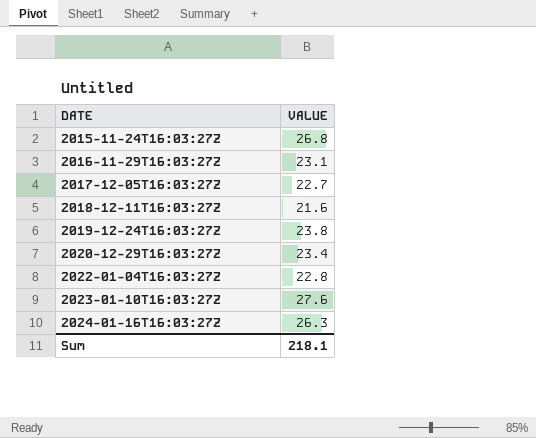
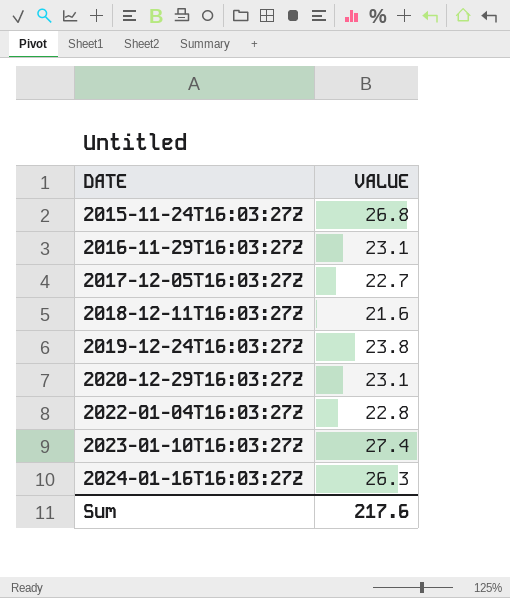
2020-12-29T16:03:27Z | VALUE: 23.4 -> 23.1
2023-01-10T16:03:27Z | VALUE: 27.6 -> 27.4
Sum | VALUE: 218.1 -> 217.6

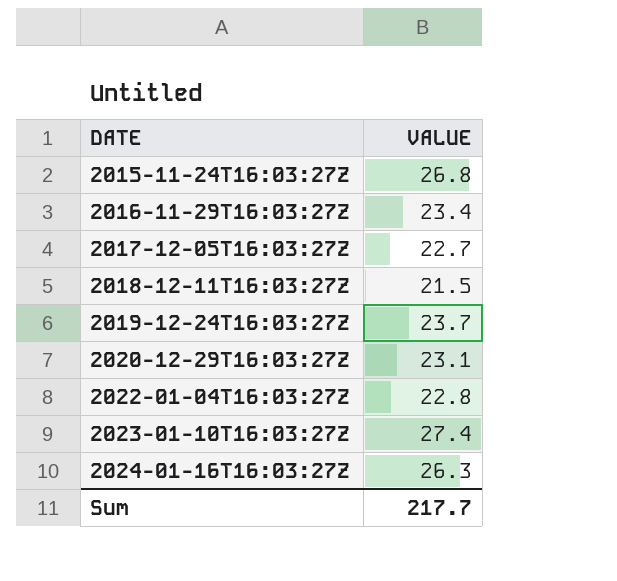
2016-11-29T16:03:27Z | VALUE: 23.1 -> 23.4
2018-12-11T16:03:27Z | VALUE: 21.6 -> 21.5
2019-12-24T16:03:27Z | VALUE: 23.8 -> 23.7
Sum | VALUE: 217.6 -> 217.7

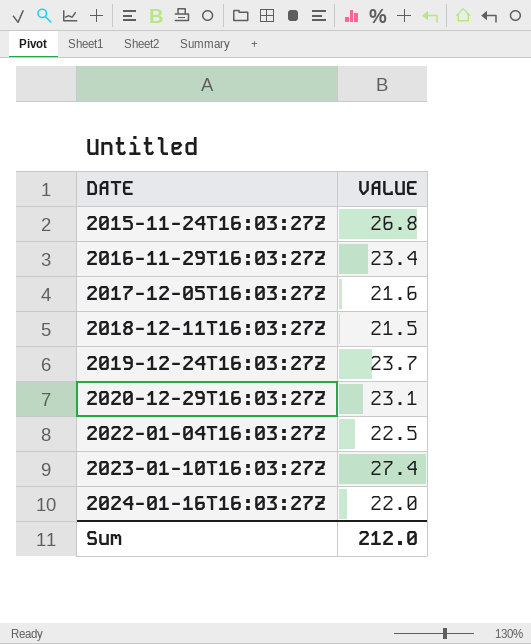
2017-12-05T16:03:27Z | VALUE: 22.7 -> 21.6
2022-01-04T16:03:27Z | VALUE: 22.8 -> 22.5
2024-01-16T16:03:27Z | VALUE: 26.3 -> 22.0
Sum | VALUE: 217.7 -> 212.0

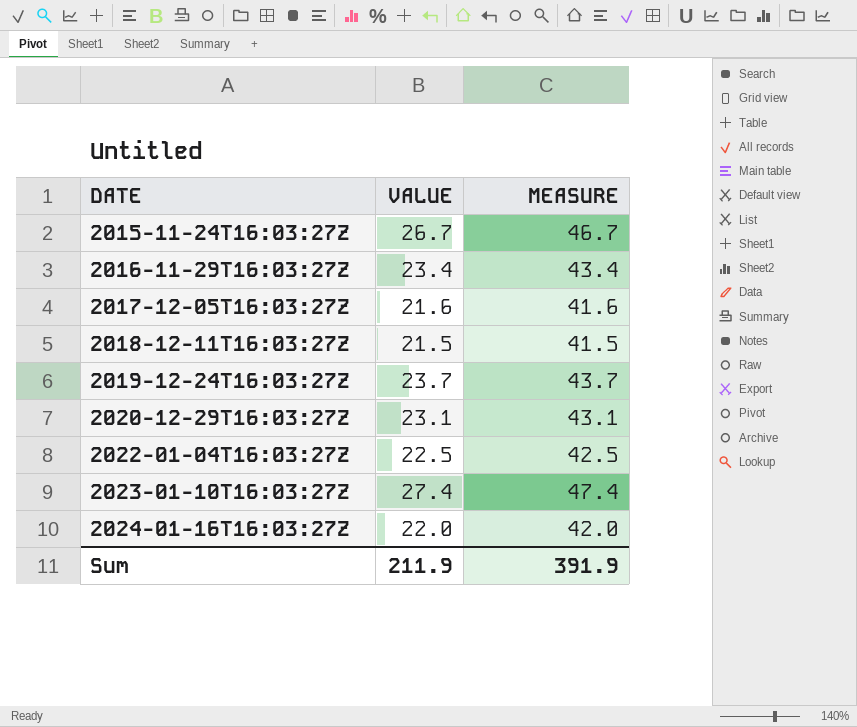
column MEASURE | formula: none -> [VALUE] + 20
2015-11-24T16:03:27Z | VALUE: 26.8 -> 26.7
Sum | VALUE: 212.0 -> 211.9

